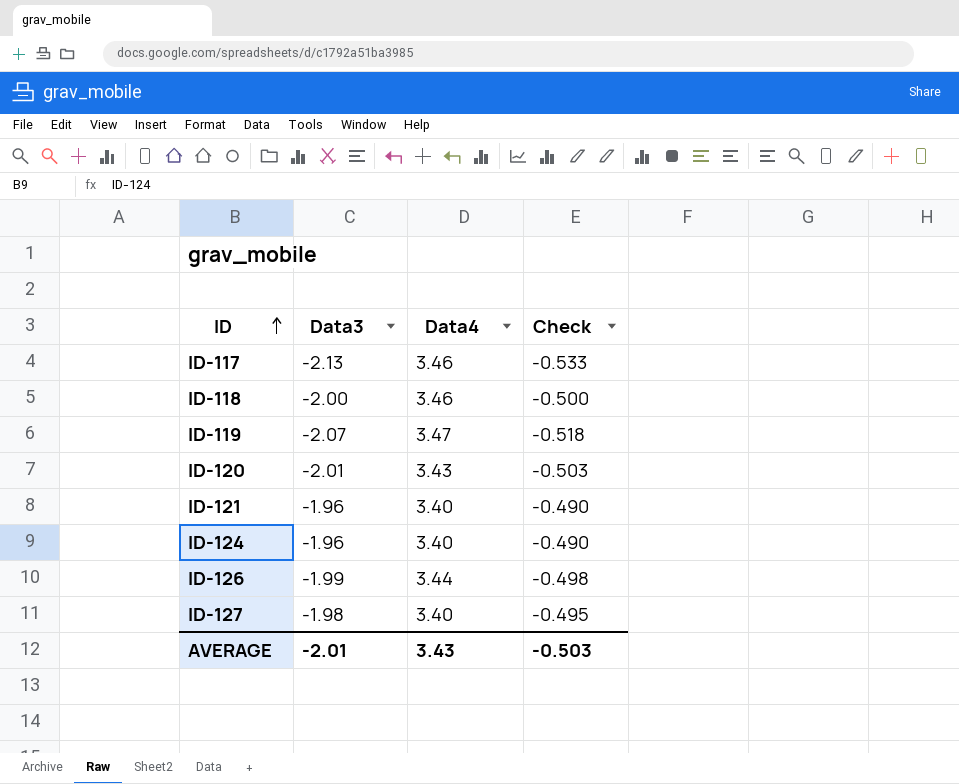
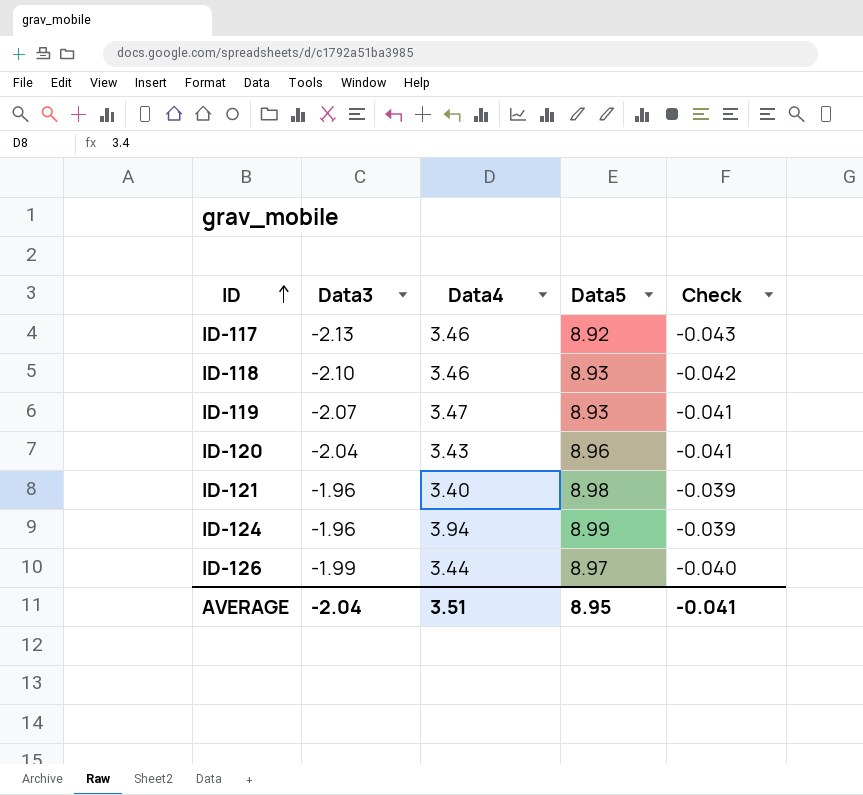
column Data5 | position: none -> 4
column Check | formula: [Data3] * 0.25 -> [Data3] * 0.02
row ID-127: -1.98 | 3.40 | -0.495 -> none
ID-118 | Data3: -2.00 -> -2.10
ID-120 | Data3: -2.01 -> -2.04
ID-124 | Data4: 3.40 -> 3.94
AVERAGE | Data3: -2.01 -> -2.04
AVERAGE | Data4: 3.43 -> 3.51
AVERAGE | Check: -0.503 -> -0.041

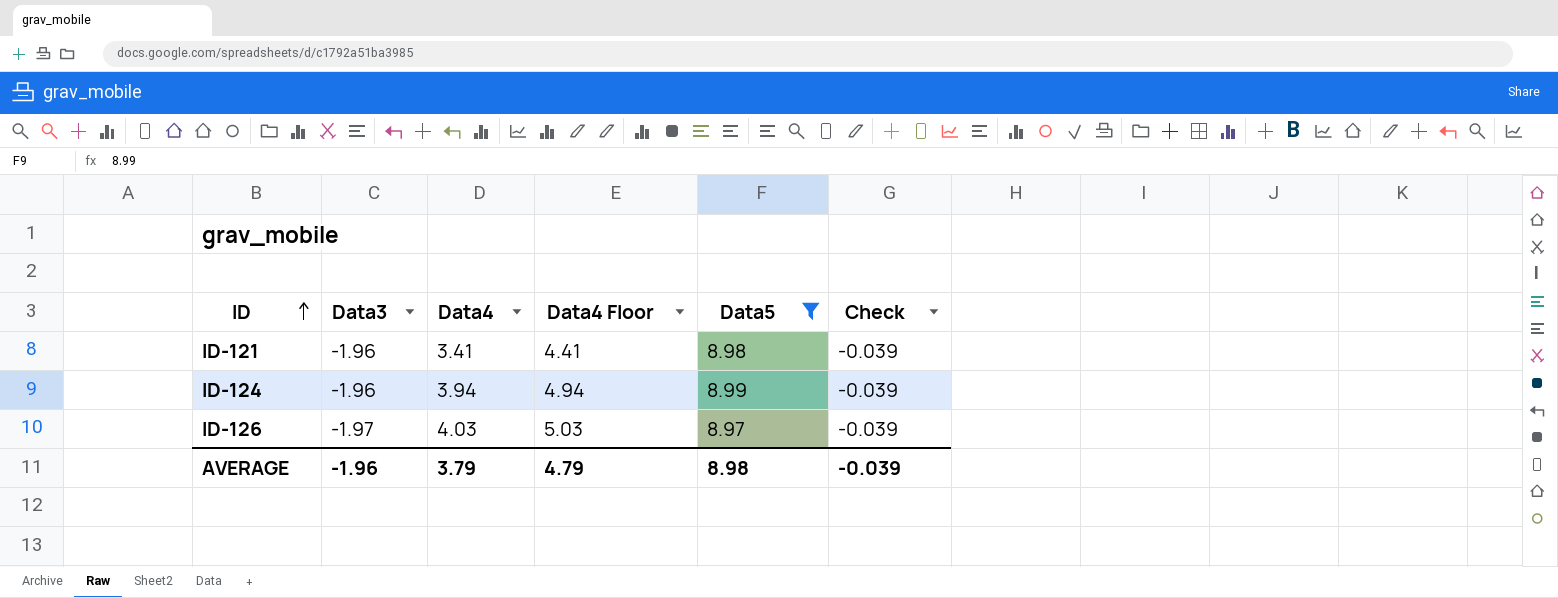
filter: none -> Data5 >= 8.97
column Data4 Floor | formula: none -> [Data4] + 1
ID-121 | Data4: 3.40 -> 3.41
ID-126 | Data3: -1.99 -> -1.97
ID-126 | Data4: 3.44 -> 4.03
ID-126 | Check: -0.040 -> -0.039
AVERAGE | Data3: -2.04 -> -1.96
AVERAGE | Data4: 3.51 -> 3.79
AVERAGE | Data5: 8.95 -> 8.98
AVERAGE | Check: -0.041 -> -0.039

